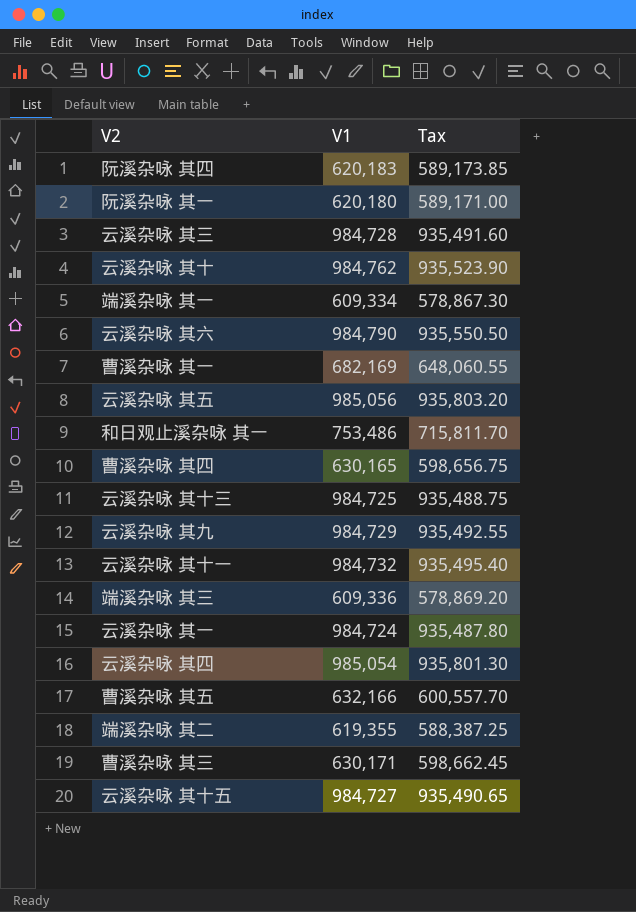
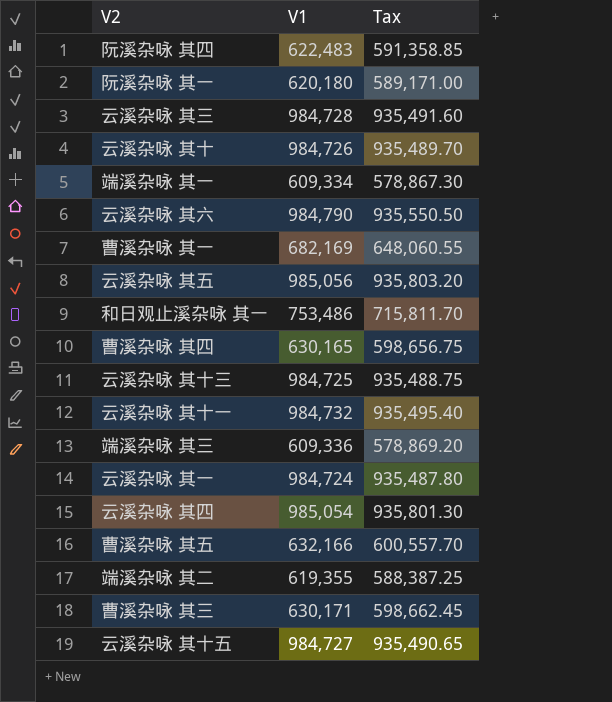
row 云溪杂咏 其九: 984,729 | 935,492.55 -> none
阮溪杂咏 其四 | V1: 620,183 -> 622,483
阮溪杂咏 其四 | Tax: 589,173.85 -> 591,358.85
云溪杂咏 其十 | V1: 984,762 -> 984,726
云溪杂咏 其十 | Tax: 935,523.90 -> 935,489.70

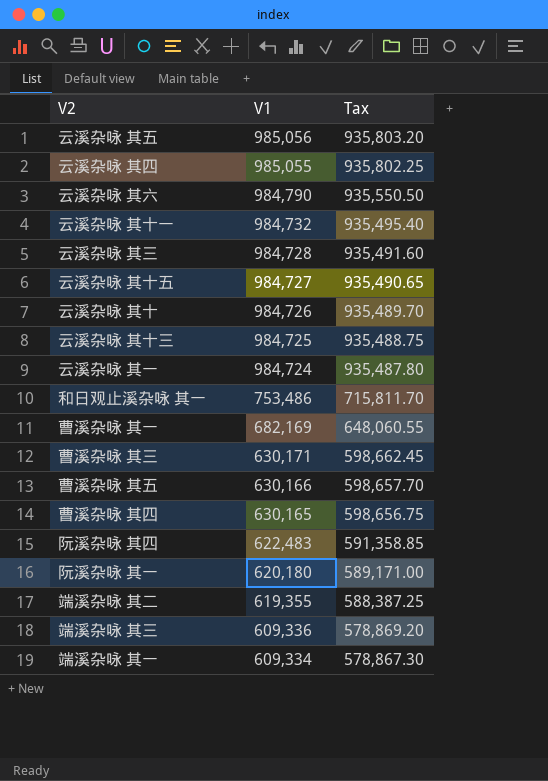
row order: none -> V1 descending
云溪杂咏 其四 | V1: 985,054 -> 985,055
云溪杂咏 其四 | Tax: 935,801.30 -> 935,802.25
曹溪杂咏 其五 | V1: 632,166 -> 630,166
曹溪杂咏 其五 | Tax: 600,557.70 -> 598,657.70

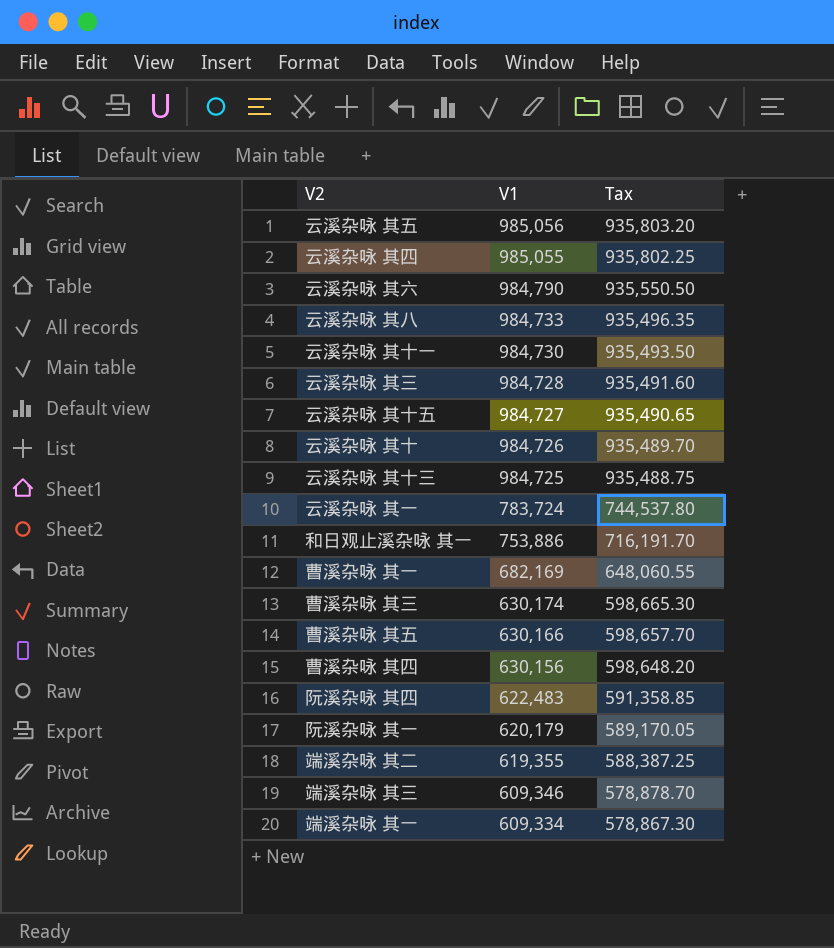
row 云溪杂咏 其八: none -> 984,733 | 935,496.35
云溪杂咏 其十一 | V1: 984,732 -> 984,730
云溪杂咏 其十一 | Tax: 935,495.40 -> 935,493.50
云溪杂咏 其一 | V1: 984,724 -> 783,724
云溪杂咏 其一 | Tax: 935,487.80 -> 744,537.80
和日观止溪杂咏 其一 | V1: 753,486 -> 753,886
和日观止溪杂咏 其一 | Tax: 715,811.70 -> 716,191.70
曹溪杂咏 其三 | V1: 630,171 -> 630,174
曹溪杂咏 其三 | Tax: 598,662.45 -> 598,665.30
曹溪杂咏 其四 | V1: 630,165 -> 630,156
曹溪杂咏 其四 | Tax: 598,656.75 -> 598,648.20
阮溪杂咏 其一 | V1: 620,180 -> 620,179
阮溪杂咏 其一 | Tax: 589,171.00 -> 589,170.05
端溪杂咏 其三 | V1: 609,336 -> 609,346
端溪杂咏 其三 | Tax: 578,869.20 -> 578,878.70

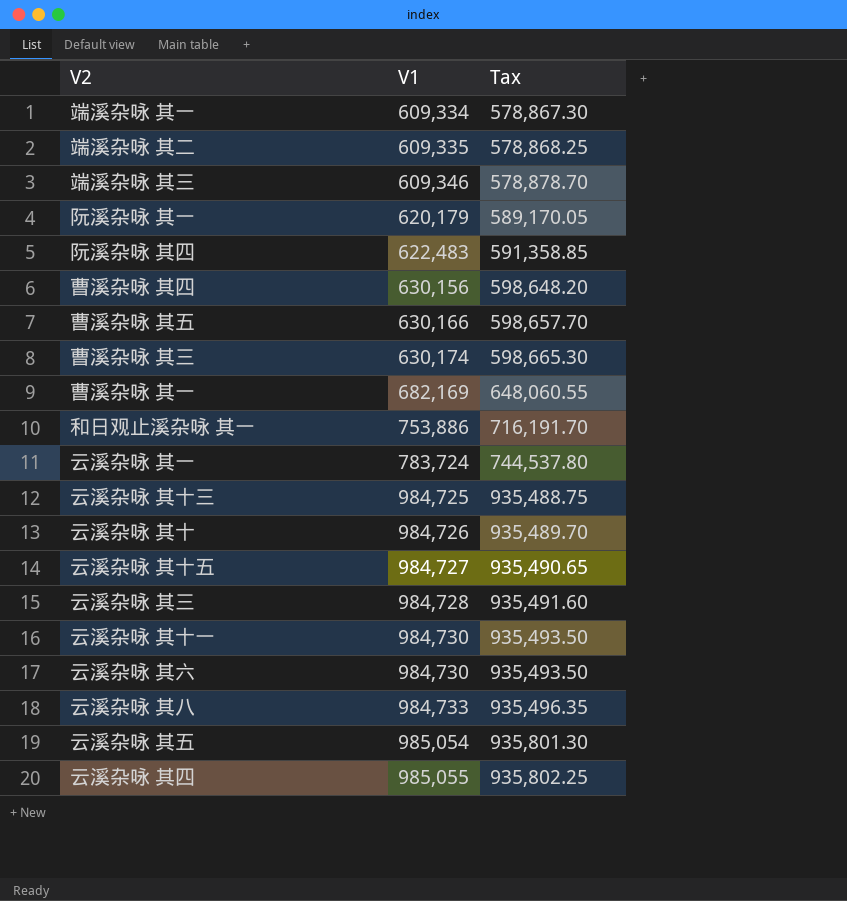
row order: V1 descending -> V1 ascending
端溪杂咏 其二 | V1: 619,355 -> 609,335
端溪杂咏 其二 | Tax: 588,387.25 -> 578,868.25
云溪杂咏 其六 | V1: 984,790 -> 984,730
云溪杂咏 其六 | Tax: 935,550.50 -> 935,493.50
云溪杂咏 其五 | V1: 985,056 -> 985,054
云溪杂咏 其五 | Tax: 935,803.20 -> 935,801.30

